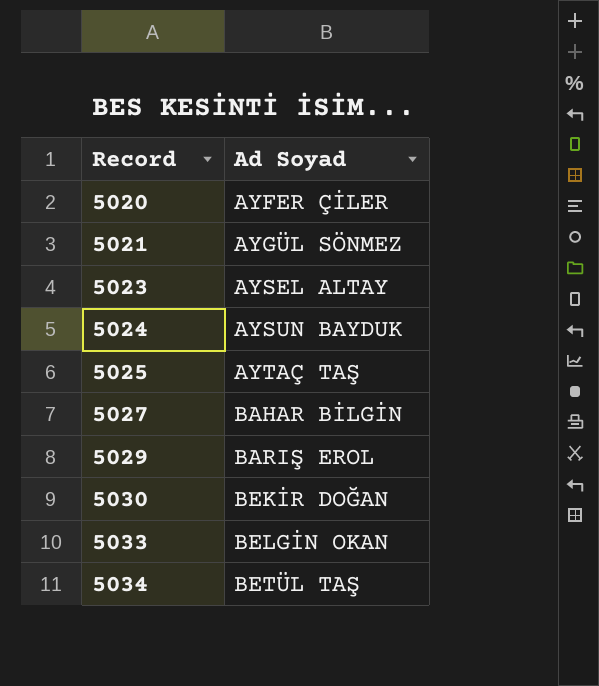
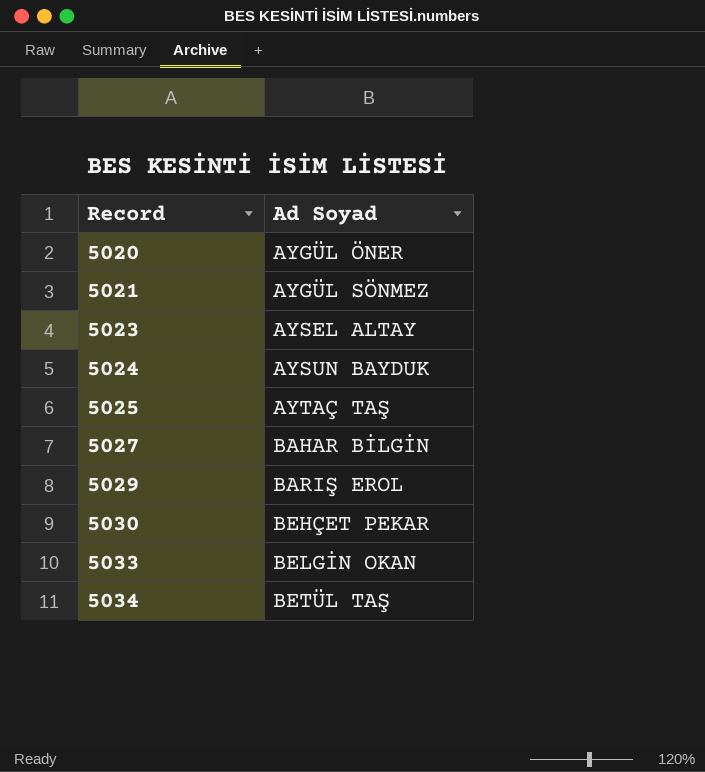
5020 | Ad Soyad: AYFER ÇİLER -> AYGÜL ÖNER
5030 | Ad Soyad: BEKİR DOĞAN -> BEHÇET PEKAR

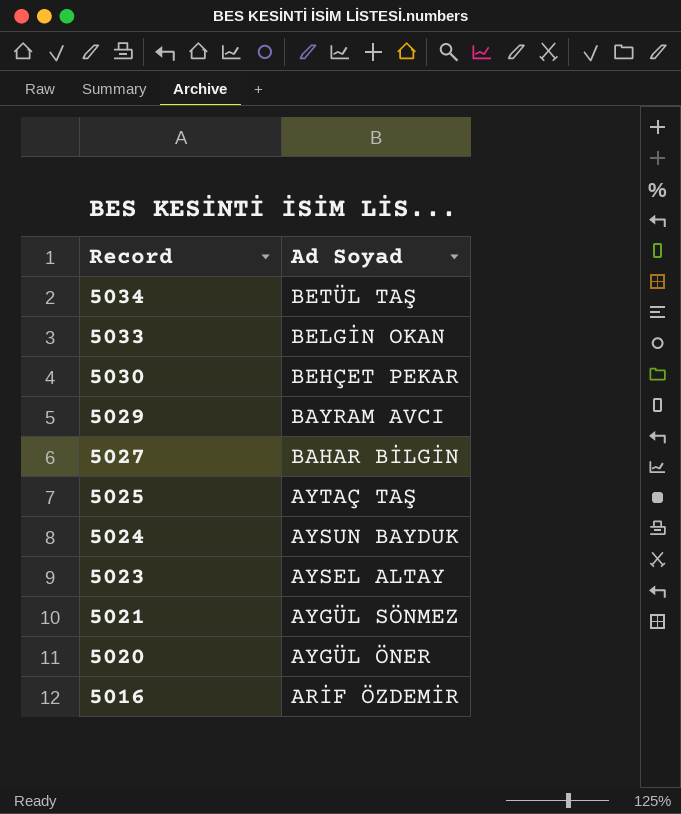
row order: Record ascending -> Record descending
5029 | Ad Soyad: BARIŞ EROL -> BAYRAM AVCI
row 5016: none -> ARİF ÖZDEMİR

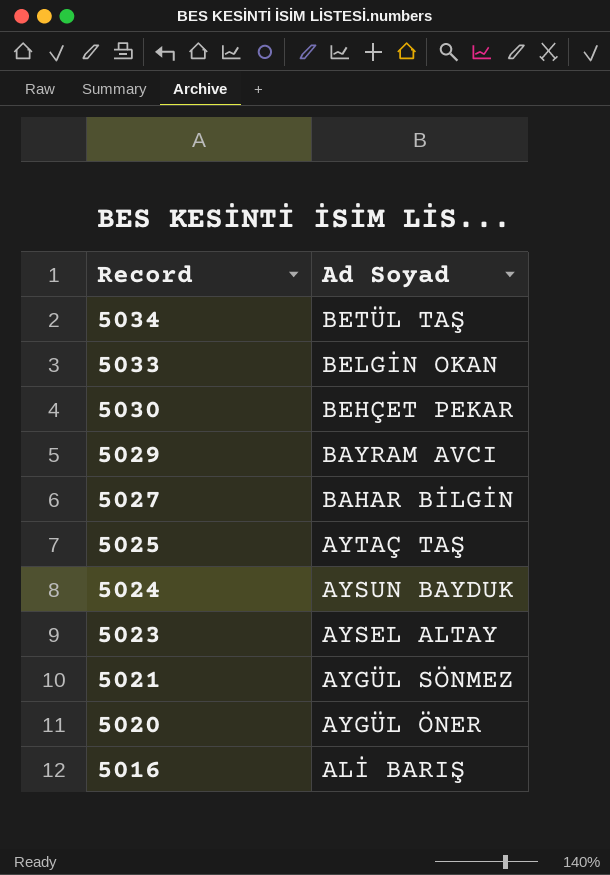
5016 | Ad Soyad: ARİF ÖZDEMİR -> ALİ BARIŞ

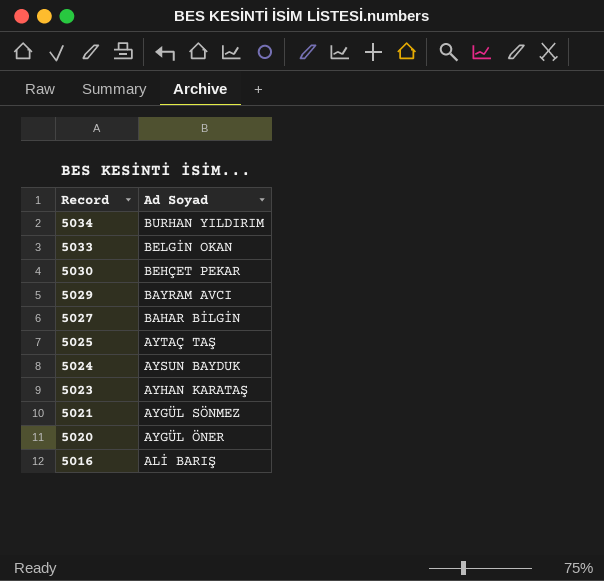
5034 | Ad Soyad: BETÜL TAŞ -> BURHAN YILDIRIM
5023 | Ad Soyad: AYSEL ALTAY -> AYHAN KARATAŞ

